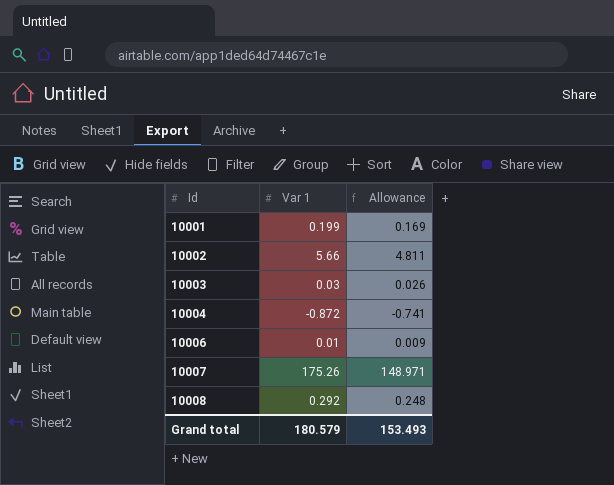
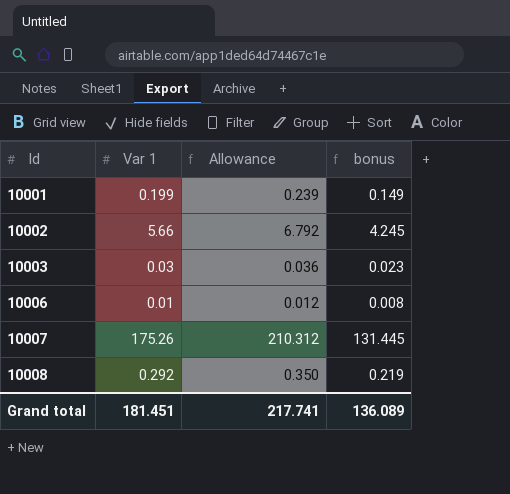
column Allowance | formula: [Var 1] * 0.85 -> [Var 1] * 1.2
column bonus | formula: none -> [Var 1] * 0.75
row 10004: -0.872 | -0.741 -> none
Grand total | Var 1: 180.579 -> 181.451
Grand total | Allowance: 153.493 -> 217.741

